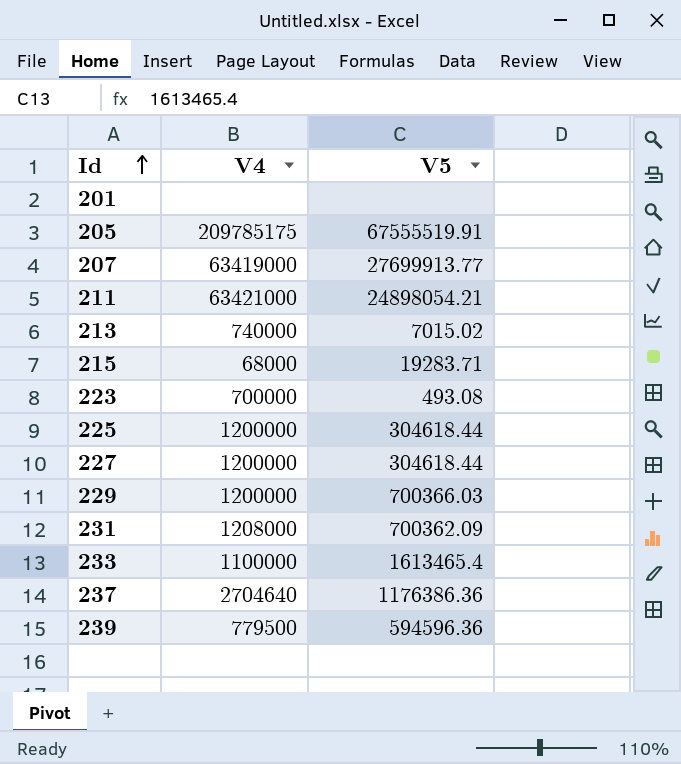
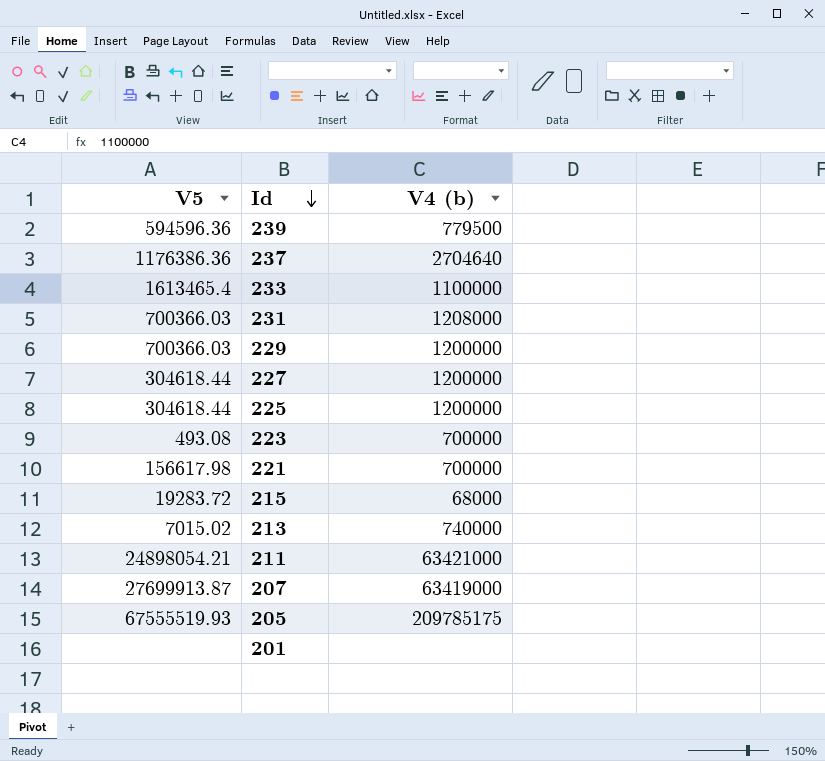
row order: Id ascending -> Id descending
column V5 | position: 3 -> 1
column name: V4 -> V4 (b)
231 | V5: 700362.09 -> 700366.03
row 221: none -> 156617.98 | 700000
215 | V5: 19283.71 -> 19283.72
207 | V5: 27699913.77 -> 27699913.87
205 | V5: 67555519.91 -> 67555519.93

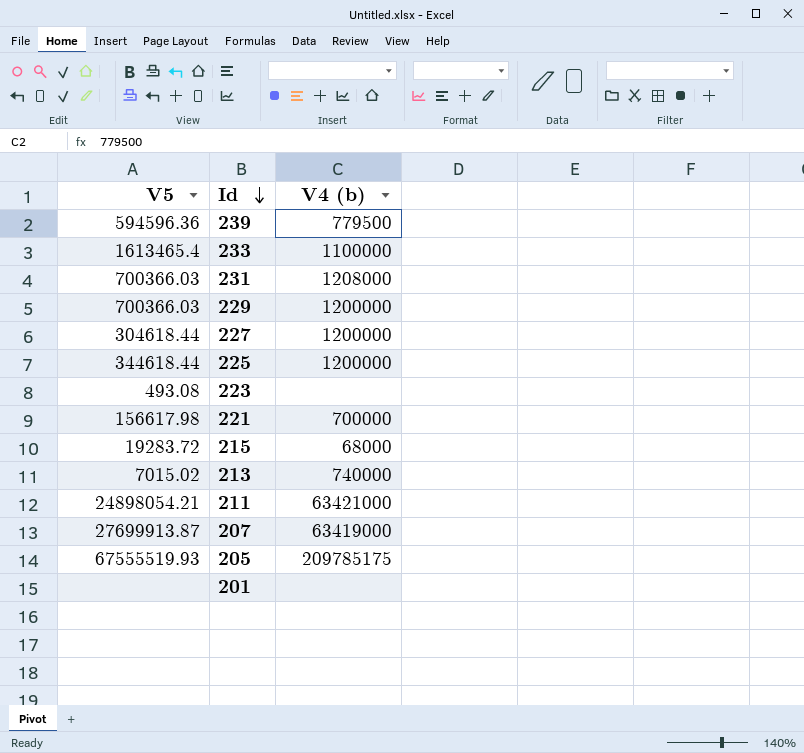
row 237: 1176386.36 | 2704640 -> none
225 | V5: 304618.44 -> 344618.44
223 | V4 (b): 700000 -> none

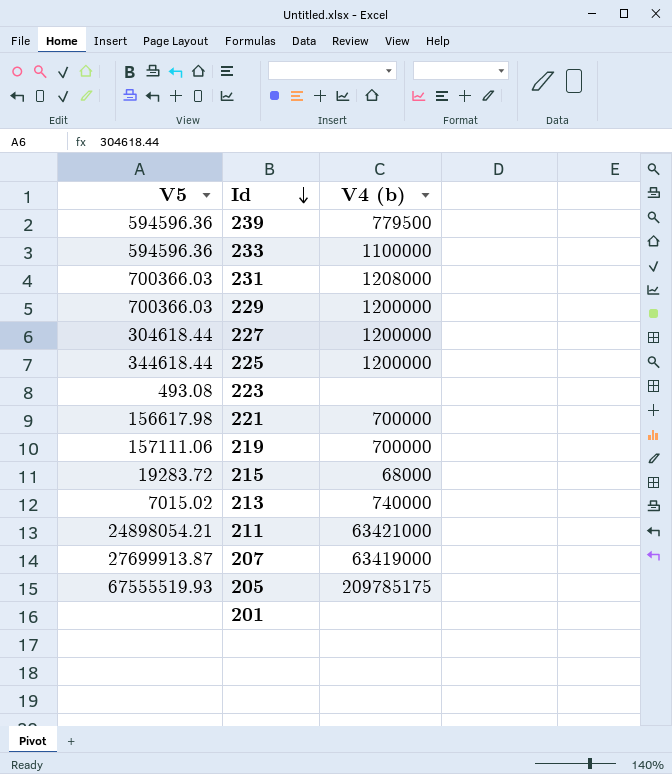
233 | V5: 1613465.4 -> 594596.36
row 219: none -> 157111.06 | 700000

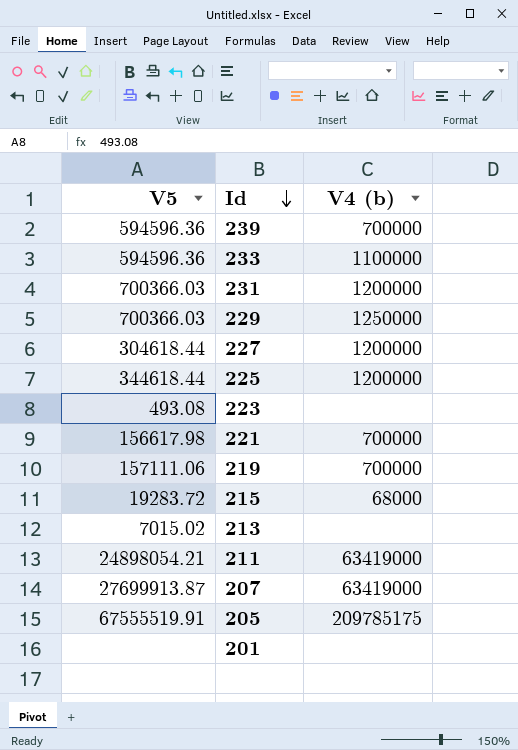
239 | V4 (b): 779500 -> 700000
231 | V4 (b): 1208000 -> 1200000
229 | V4 (b): 1200000 -> 1250000
213 | V4 (b): 740000 -> none
211 | V4 (b): 63421000 -> 63419000
205 | V5: 67555519.93 -> 67555519.91

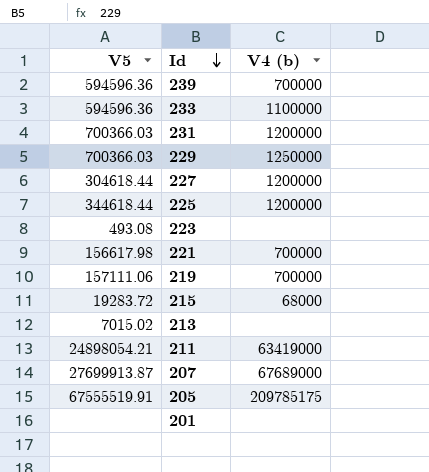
207 | V4 (b): 63419000 -> 67689000

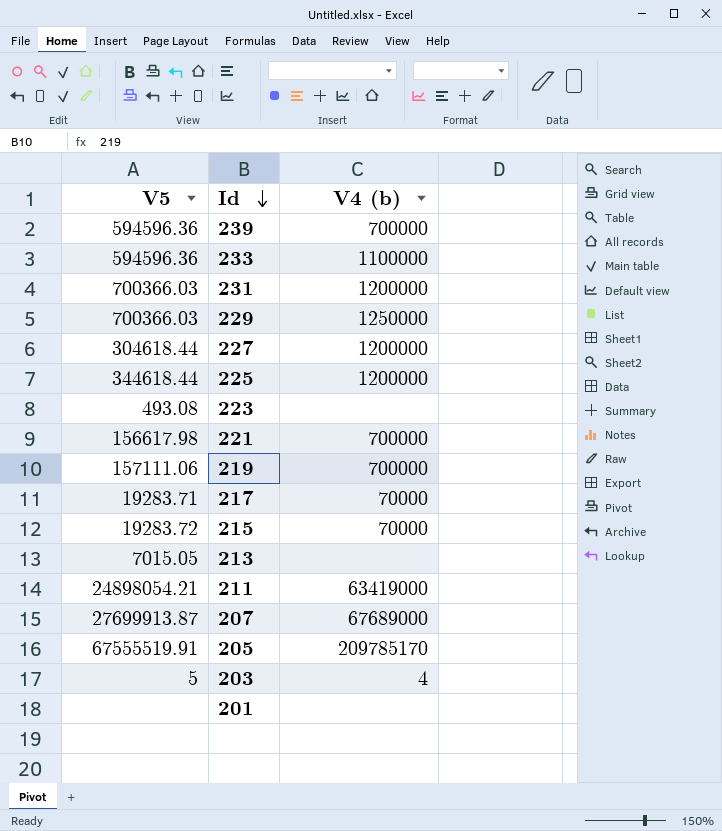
row 217: none -> 19283.71 | 70000
215 | V4 (b): 68000 -> 70000
213 | V5: 7015.02 -> 7015.05
205 | V4 (b): 209785175 -> 209785170
row 203: none -> 5 | 4

